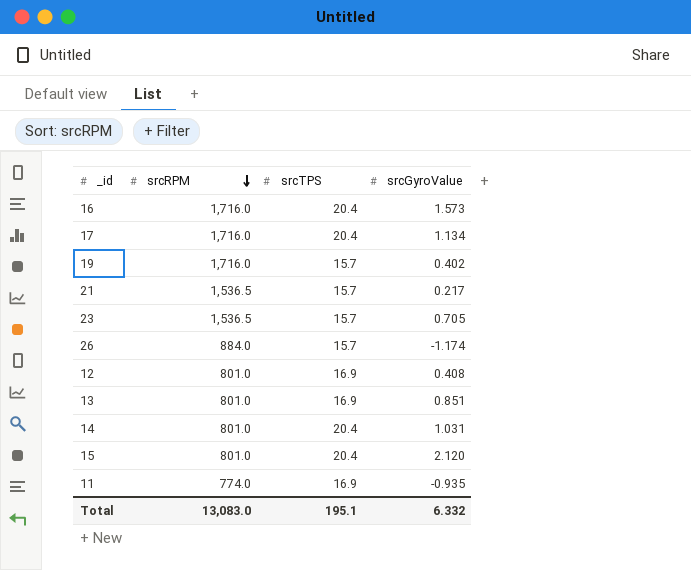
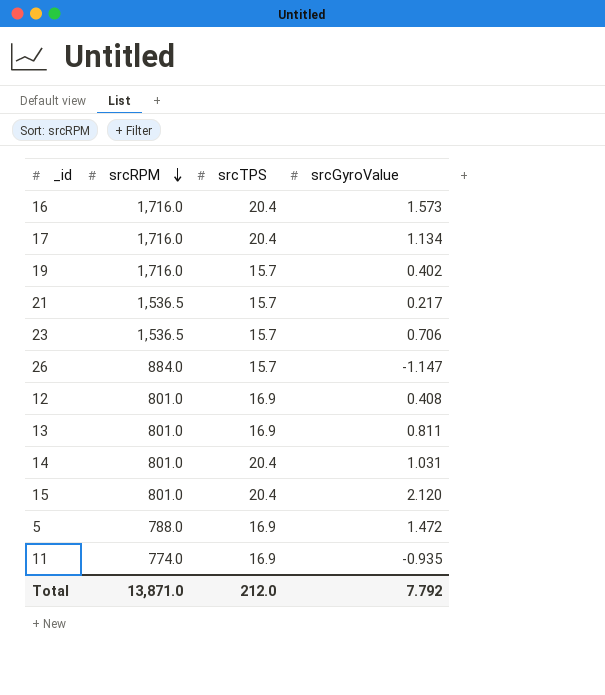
23 | srcGyroValue: 0.705 -> 0.706
26 | srcGyroValue: -1.174 -> -1.147
13 | srcGyroValue: 0.851 -> 0.811
row 5: none -> 788.0 | 16.9 | 1.472
Total | srcRPM: 13,083.0 -> 13,871.0
Total | srcTPS: 195.1 -> 212.0
Total | srcGyroValue: 6.332 -> 7.792

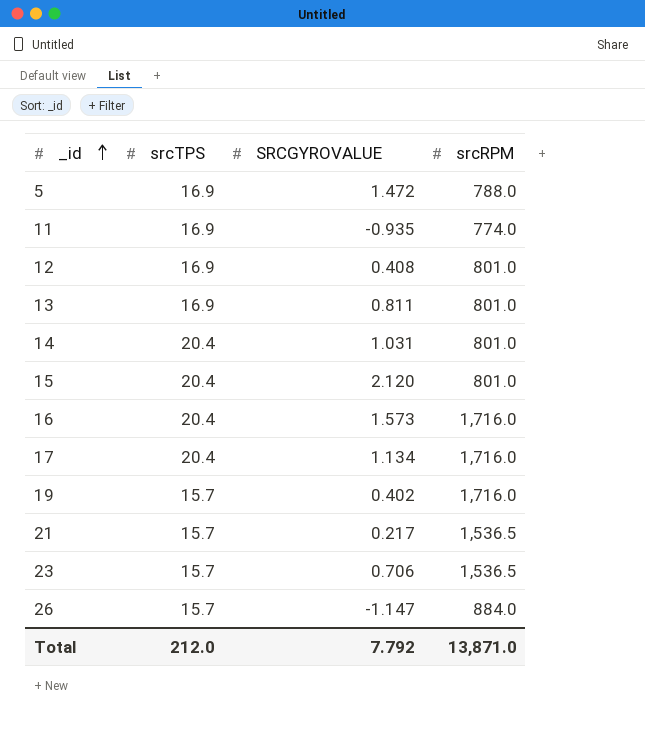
row order: srcRPM descending -> _id ascending
column name: srcGyroValue -> SRCGYROVALUE
column srcRPM | position: 2 -> 4

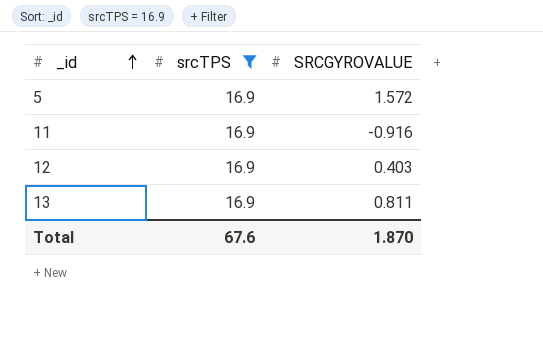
filter: none -> srcTPS = 16.9
column srcRPM | position: 4 -> none
5 | SRCGYROVALUE: 1.472 -> 1.572
11 | SRCGYROVALUE: -0.935 -> -0.916
12 | SRCGYROVALUE: 0.408 -> 0.403
Total | srcTPS: 212.0 -> 67.6
Total | SRCGYROVALUE: 7.792 -> 1.870

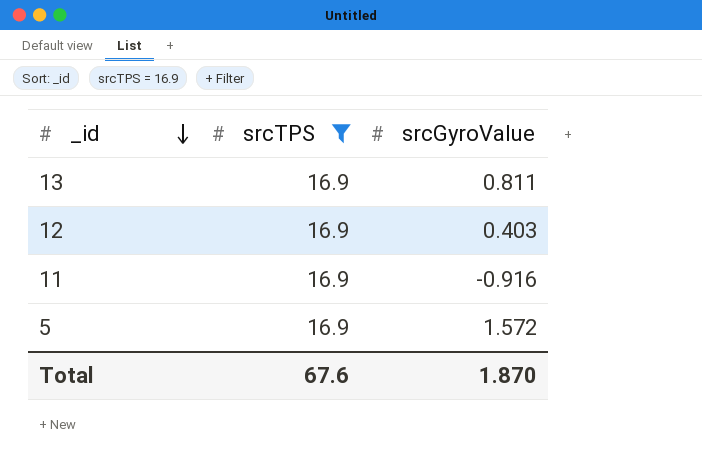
row order: _id ascending -> _id descending
column name: SRCGYROVALUE -> srcGyroValue

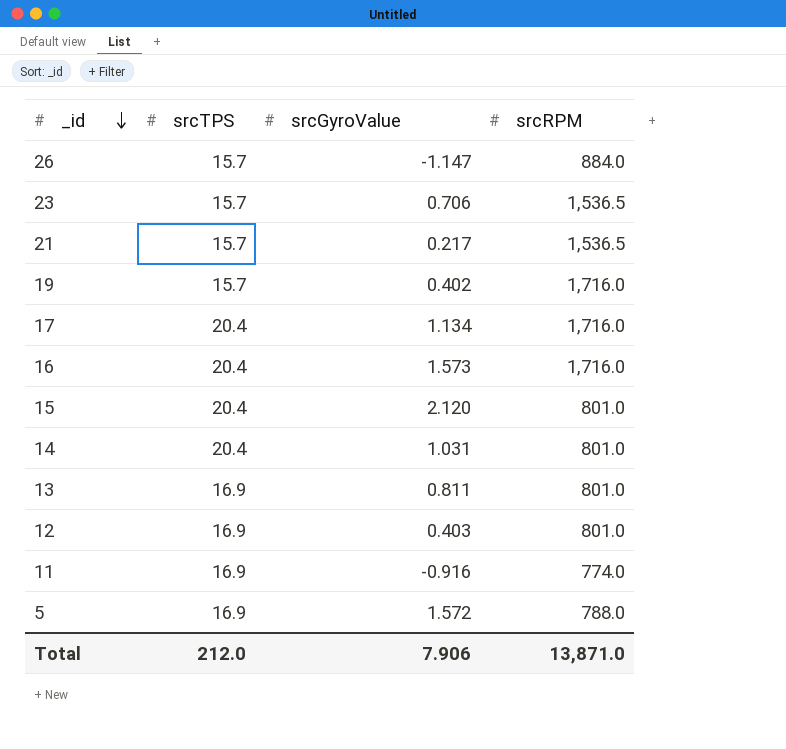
filter: srcTPS = 16.9 -> none
column srcRPM | position: none -> 4
Total | srcTPS: 67.6 -> 212.0
Total | srcGyroValue: 1.870 -> 7.906

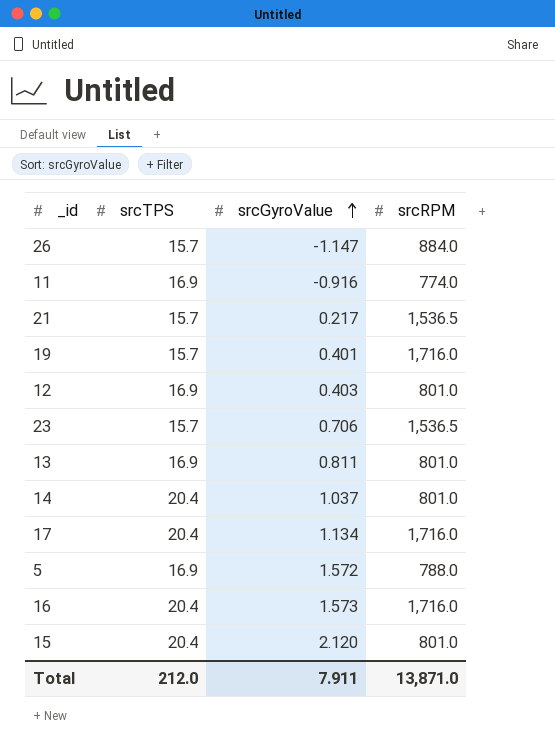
row order: _id descending -> srcGyroValue ascending
19 | srcGyroValue: 0.402 -> 0.401
14 | srcGyroValue: 1.031 -> 1.037
Total | srcGyroValue: 7.906 -> 7.911

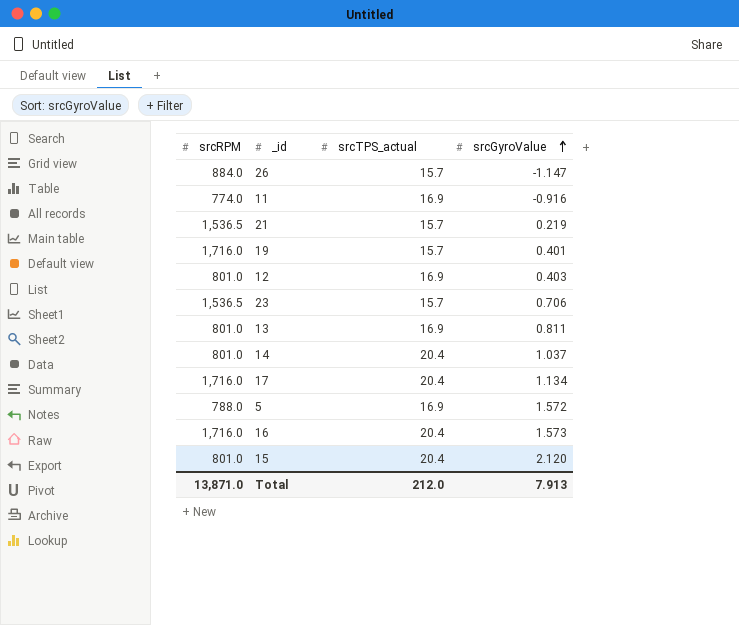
column srcRPM | position: 4 -> 1
column name: srcTPS -> srcTPS_actual
21 | srcGyroValue: 0.217 -> 0.219
Total | srcGyroValue: 7.911 -> 7.913

